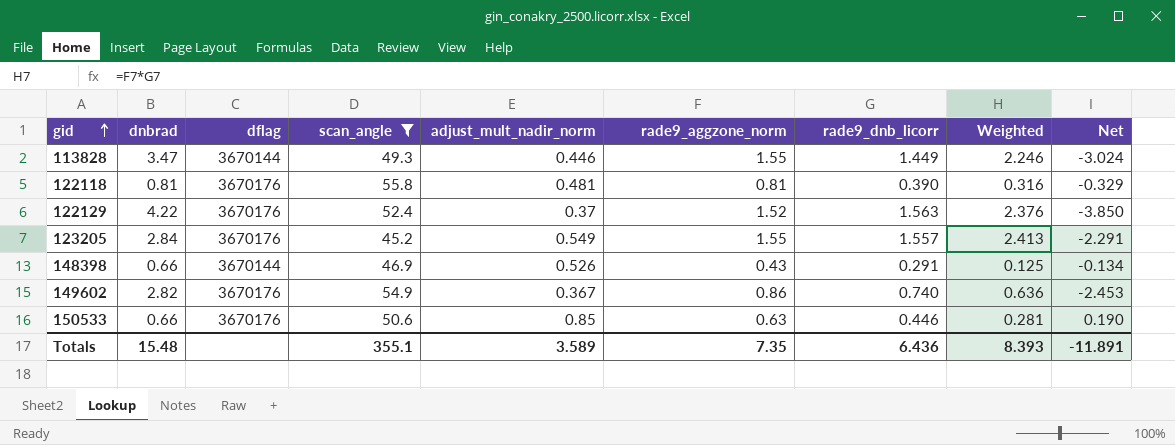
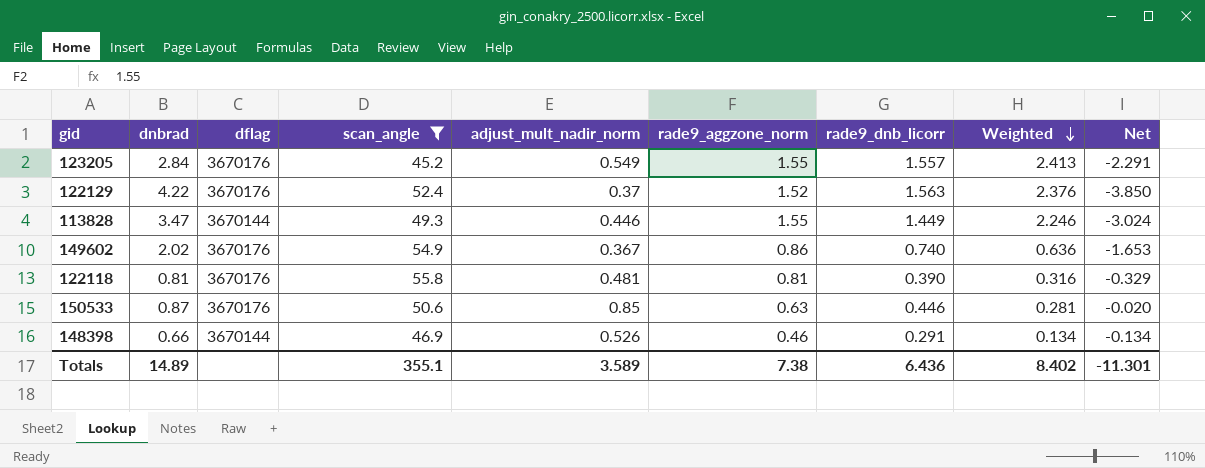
row order: gid ascending -> Weighted descending
149602 | dnbrad: 2.82 -> 2.02
149602 | Net: -2.453 -> -1.653
150533 | dnbrad: 0.66 -> 0.87
150533 | Net: 0.190 -> -0.020
148398 | rade9_aggzone_norm: 0.43 -> 0.46
148398 | Weighted: 0.125 -> 0.134
Totals | dnbrad: 15.48 -> 14.89
Totals | rade9_aggzone_norm: 7.35 -> 7.38
Totals | Weighted: 8.393 -> 8.402
Totals | Net: -11.891 -> -11.301

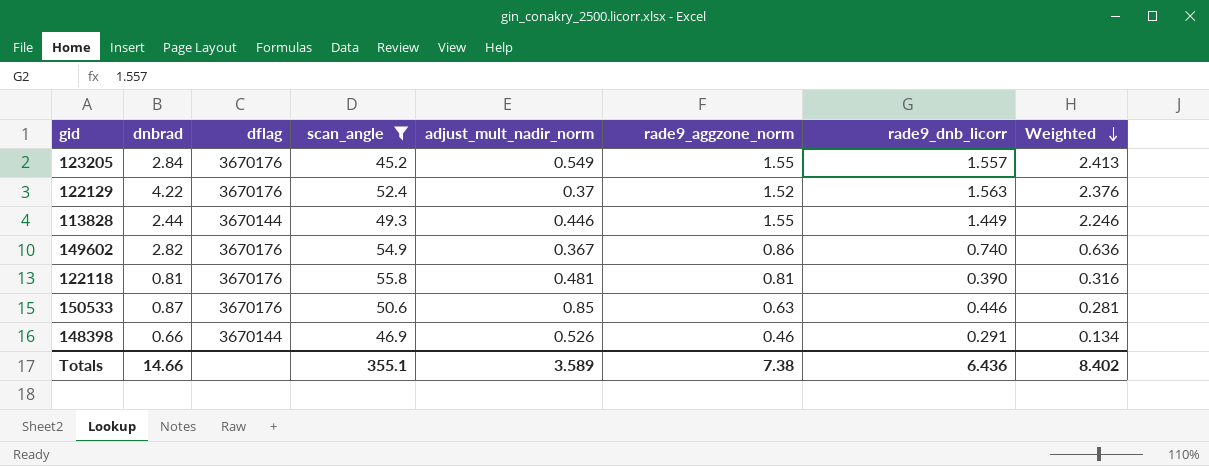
column Net | formula: [adjust_mult_nadir_norm] - [dnbrad] -> none
113828 | dnbrad: 3.47 -> 2.44
149602 | dnbrad: 2.02 -> 2.82
Totals | dnbrad: 14.89 -> 14.66

